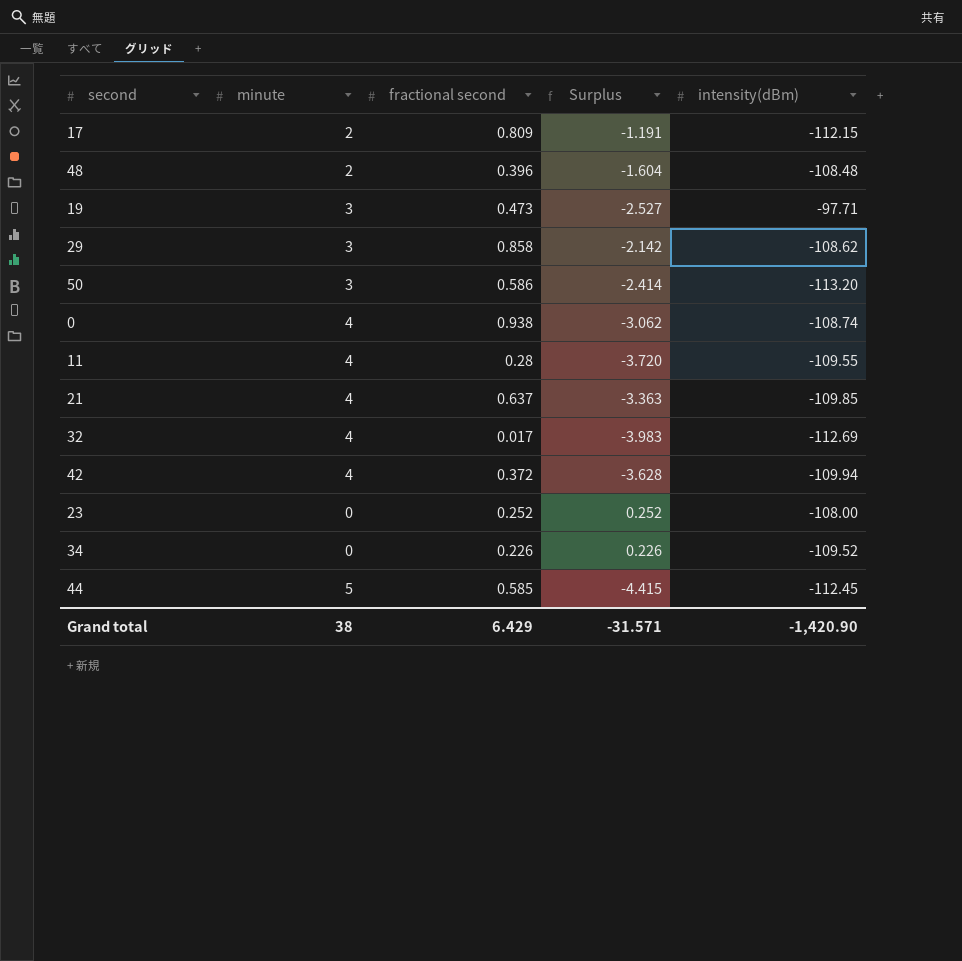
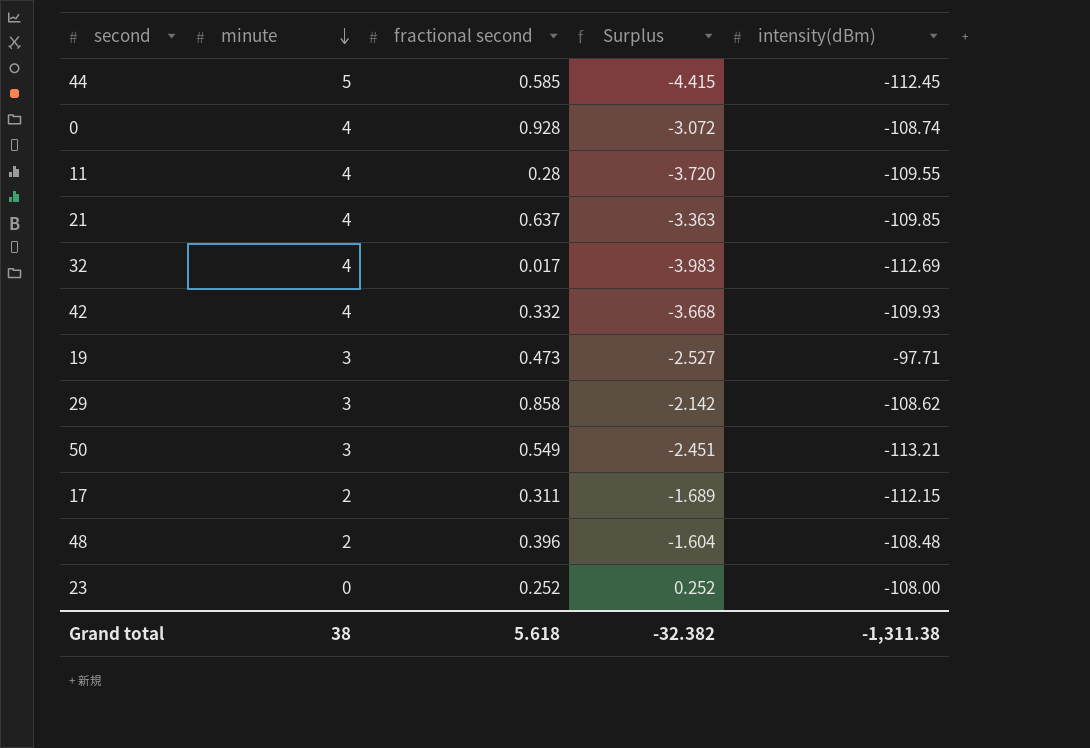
row order: none -> minute descending
row 34: 0 | 0.226 | 0.226 | -109.52 -> none
0 | fractional second: 0.938 -> 0.928
0 | Surplus: -3.062 -> -3.072
42 | fractional second: 0.372 -> 0.332
42 | Surplus: -3.628 -> -3.668
42 | intensity(dBm): -109.94 -> -109.93
50 | fractional second: 0.586 -> 0.549
50 | Surplus: -2.414 -> -2.451
50 | intensity(dBm): -113.20 -> -113.21
17 | fractional second: 0.809 -> 0.311
17 | Surplus: -1.191 -> -1.689
Grand total | fractional second: 6.429 -> 5.618
Grand total | Surplus: -31.571 -> -32.382
Grand total | intensity(dBm): -1,420.90 -> -1,311.38

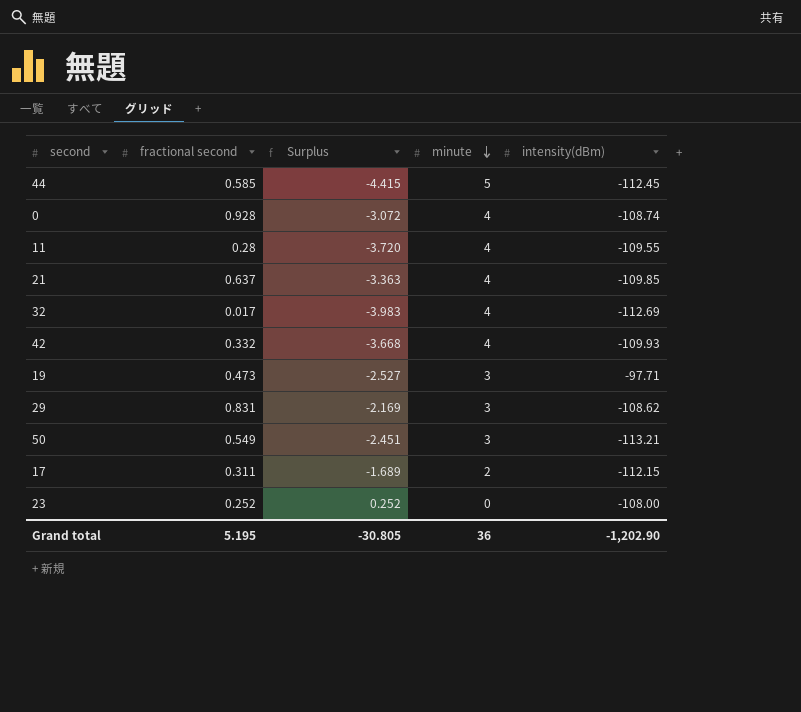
column minute | position: 2 -> 4
row 48: 2 | 0.396 | -1.604 | -108.48 -> none
29 | fractional second: 0.858 -> 0.831
29 | Surplus: -2.142 -> -2.169
Grand total | fractional second: 5.618 -> 5.195
Grand total | Surplus: -32.382 -> -30.805
Grand total | minute: 38 -> 36
Grand total | intensity(dBm): -1,311.38 -> -1,202.90

